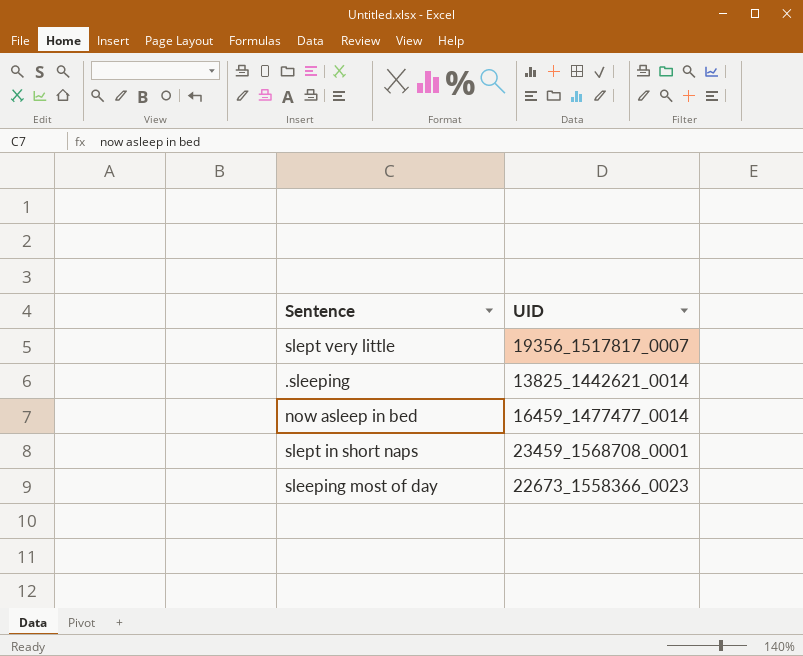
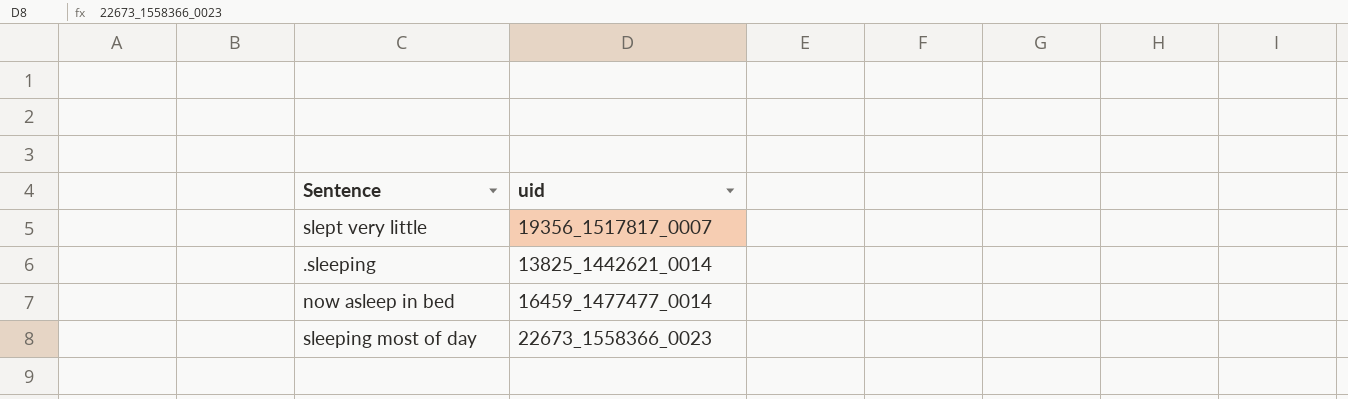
column name: UID -> uid
row slept in short naps: 23459_1568708_0001 -> none

